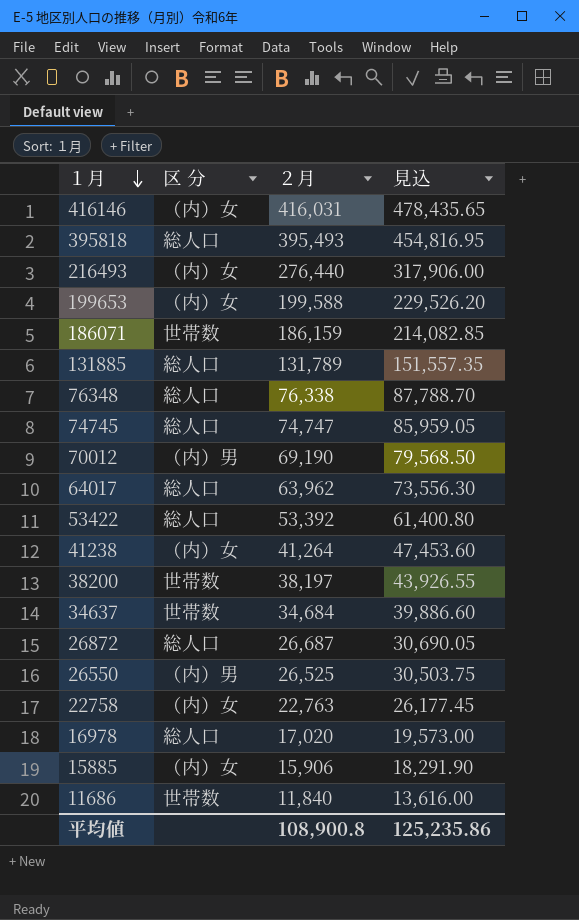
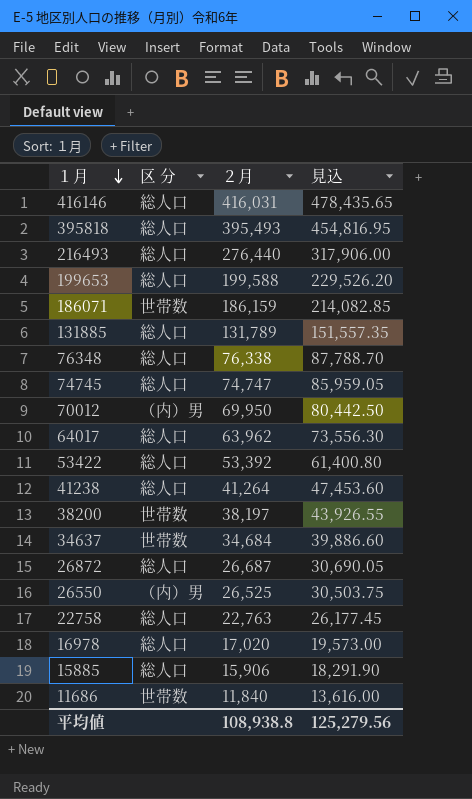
416146 | 区 分: （内）女 -> 総人口
216493 | 区 分: （内）女 -> 総人口
199653 | 区 分: （内）女 -> 総人口
70012 | ２月: 69,190 -> 69,950
70012 | 見込: 79,568.50 -> 80,442.50
41238 | 区 分: （内）女 -> 総人口
22758 | 区 分: （内）女 -> 総人口
15885 | 区 分: （内）女 -> 総人口
平均値 | ２月: 108,900.8 -> 108,938.8
平均値 | 見込: 125,235.86 -> 125,279.56

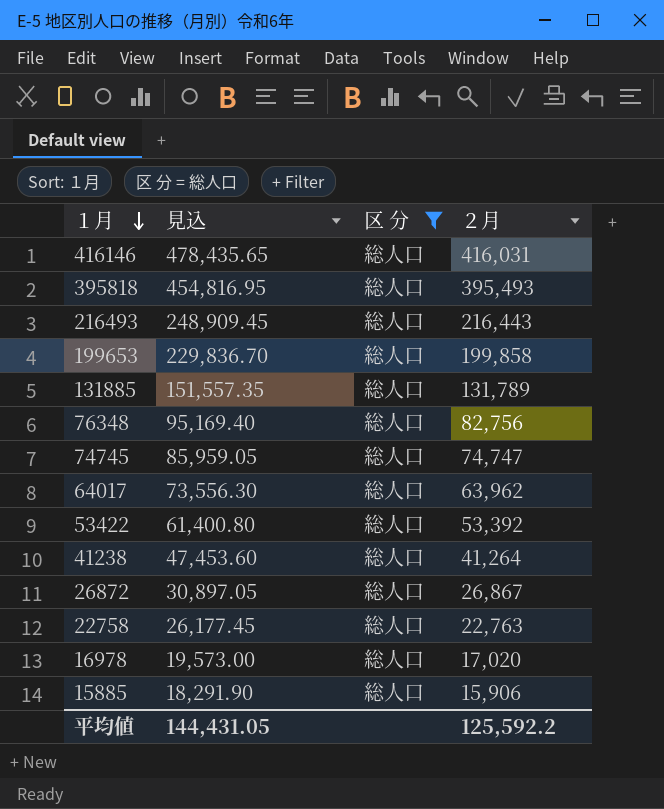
filter: none -> 区 分 = 総人口
column 見込 | position: 4 -> 2
216493 | 見込: 317,906.00 -> 248,909.45
216493 | ２月: 276,440 -> 216,443
199653 | 見込: 229,526.20 -> 229,836.70
199653 | ２月: 199,588 -> 199,858
76348 | 見込: 87,788.70 -> 95,169.40
76348 | ２月: 76,338 -> 82,756
26872 | 見込: 30,690.05 -> 30,897.05
26872 | ２月: 26,687 -> 26,867
平均値 | 見込: 125,279.56 -> 144,431.05
平均値 | ２月: 108,938.8 -> 125,592.2

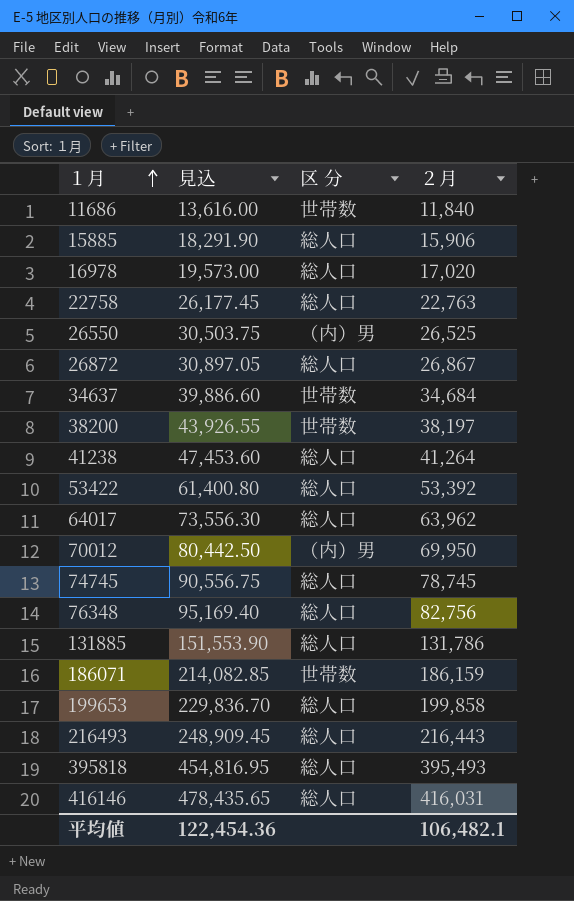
filter: 区 分 = 総人口 -> none
row order: １月 descending -> １月 ascending
74745 | 見込: 85,959.05 -> 90,556.75
74745 | ２月: 74,747 -> 78,745
131885 | 見込: 151,557.35 -> 151,553.90
131885 | ２月: 131,789 -> 131,786
平均値 | 見込: 144,431.05 -> 122,454.36
平均値 | ２月: 125,592.2 -> 106,482.1

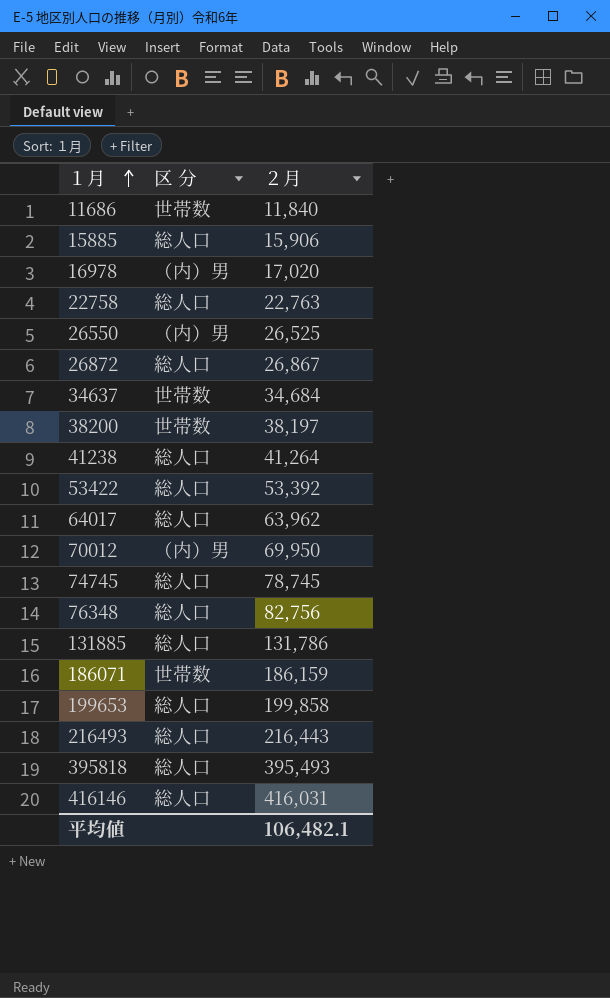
column 見込 | formula: [２月] * 1.15 -> none
16978 | 区 分: 総人口 -> （内）男

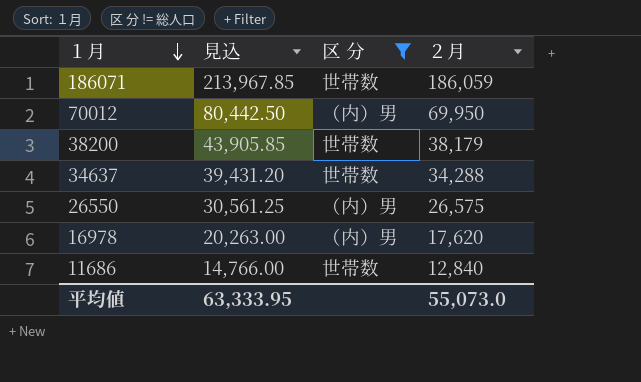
filter: none -> 区 分 != 総人口
row order: １月 ascending -> １月 descending
column 見込 | formula: none -> [２月] * 1.15
186071 | ２月: 186,159 -> 186,059
38200 | ２月: 38,197 -> 38,179
34637 | ２月: 34,684 -> 34,288
26550 | ２月: 26,525 -> 26,575
16978 | ２月: 17,020 -> 17,620
11686 | ２月: 11,840 -> 12,840
平均値 | ２月: 106,482.1 -> 55,073.0

